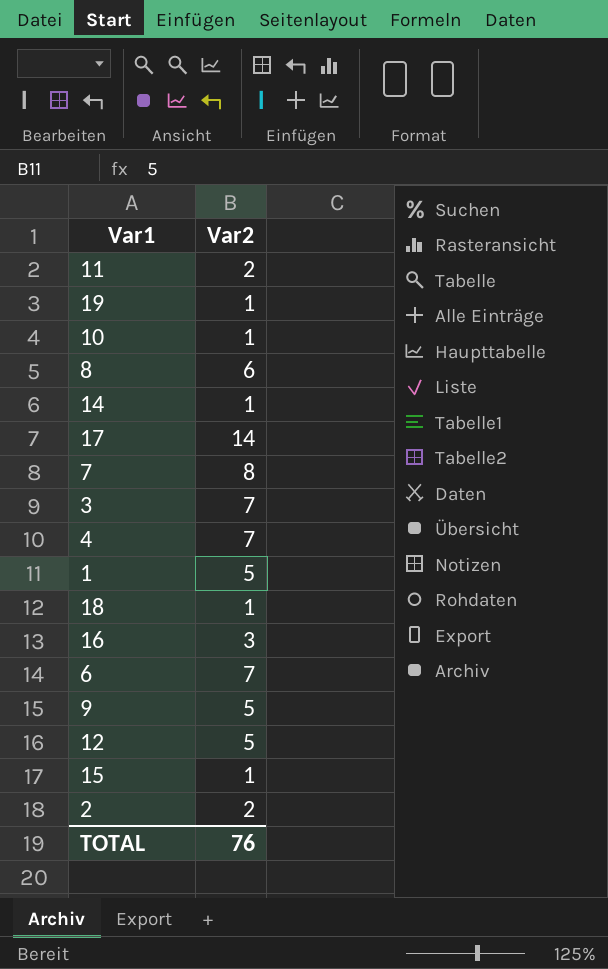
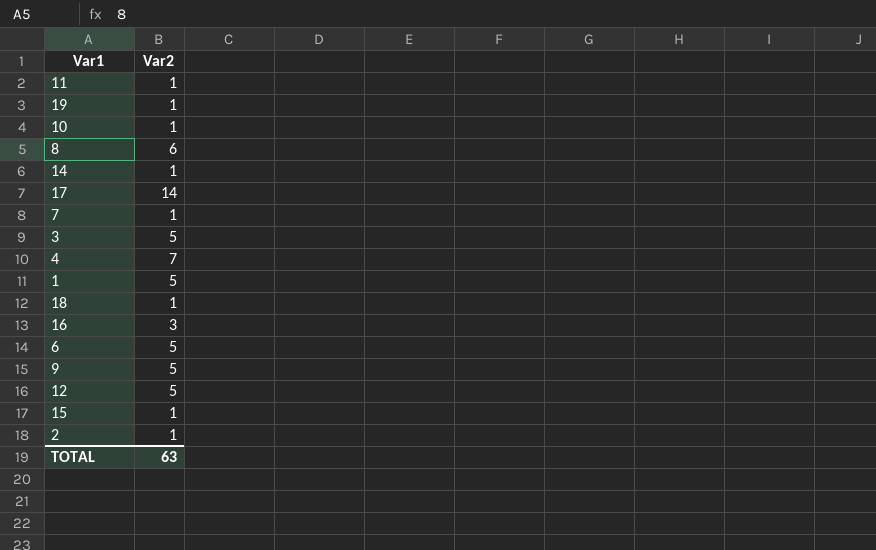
11 | Var2: 2 -> 1
7 | Var2: 8 -> 1
3 | Var2: 7 -> 5
6 | Var2: 7 -> 5
2 | Var2: 2 -> 1
TOTAL | Var2: 76 -> 63

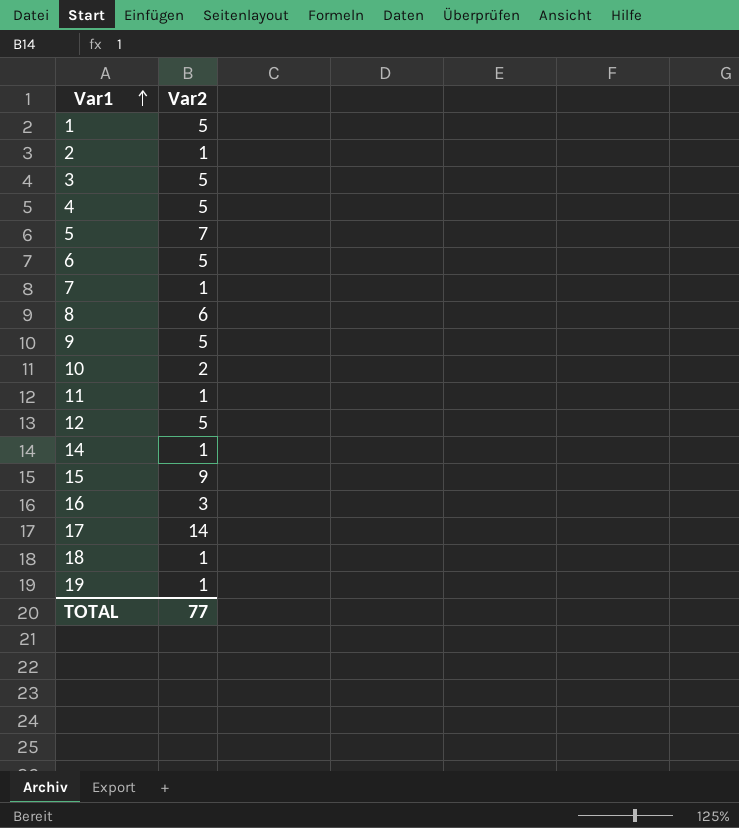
row order: none -> Var1 ascending
4 | Var2: 7 -> 5
row 5: none -> 7
10 | Var2: 1 -> 2
15 | Var2: 1 -> 9
TOTAL | Var2: 63 -> 77

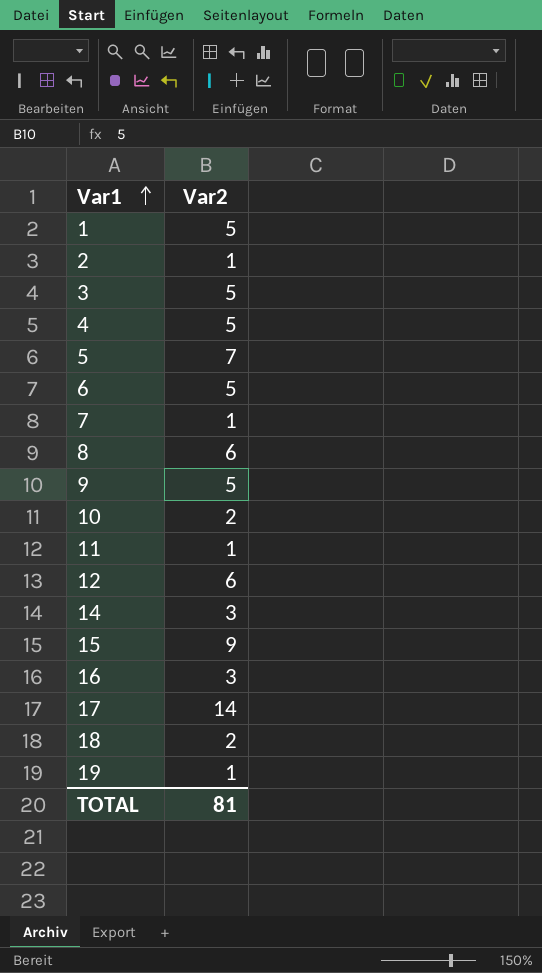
12 | Var2: 5 -> 6
14 | Var2: 1 -> 3
18 | Var2: 1 -> 2
TOTAL | Var2: 77 -> 81

